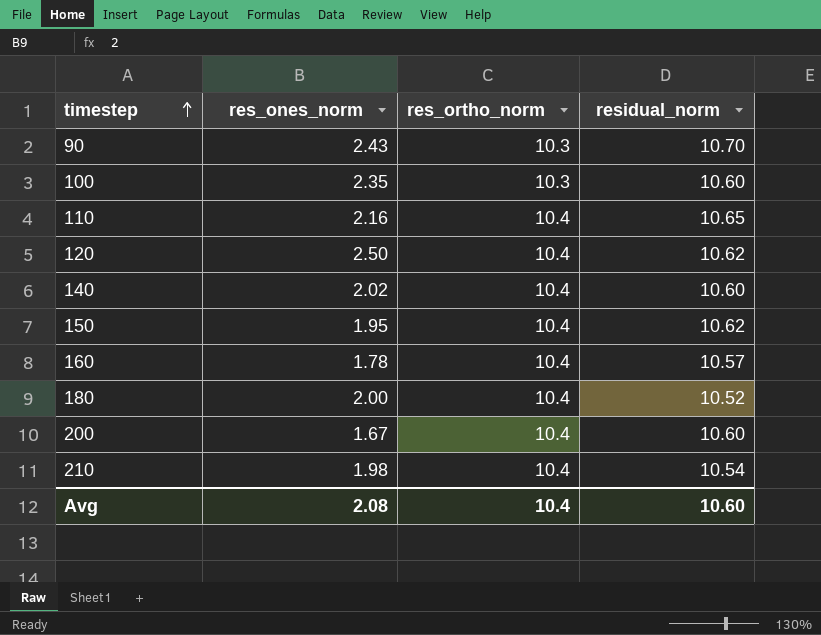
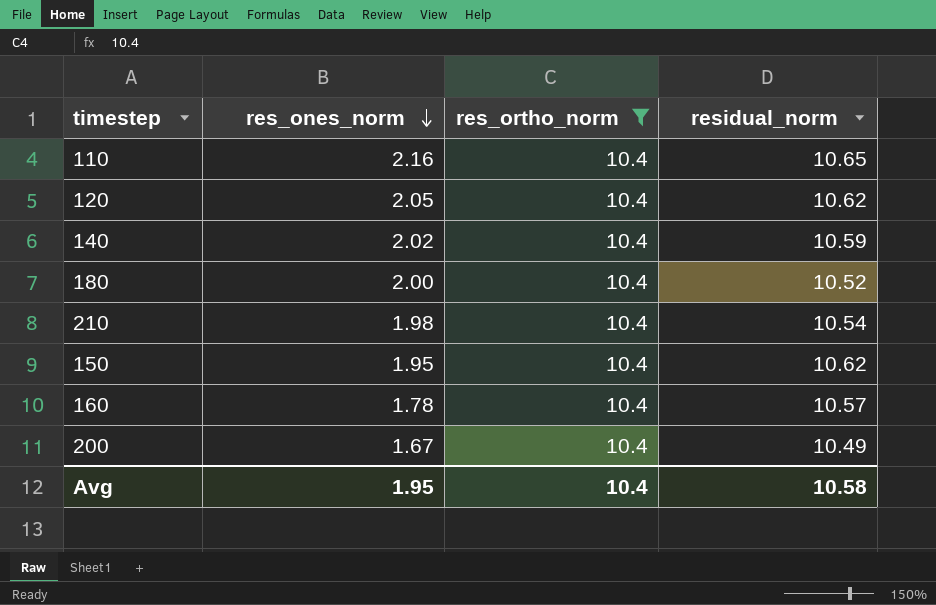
filter: none -> res_ortho_norm = 10.4
row order: timestep ascending -> res_ones_norm descending
120 | res_ones_norm: 2.50 -> 2.05
140 | residual_norm: 10.60 -> 10.59
200 | residual_norm: 10.60 -> 10.49
Avg | res_ones_norm: 2.08 -> 1.95
Avg | residual_norm: 10.60 -> 10.58

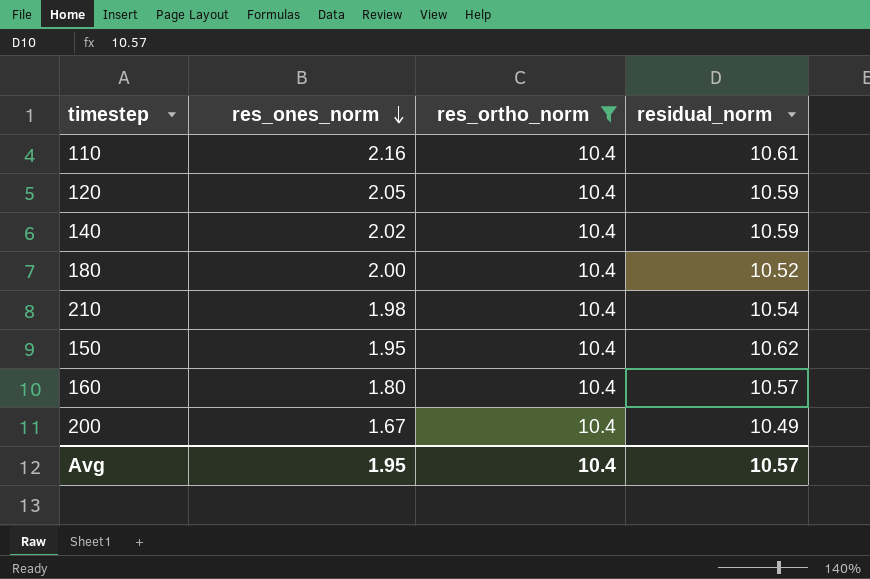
110 | residual_norm: 10.65 -> 10.61
120 | residual_norm: 10.62 -> 10.59
160 | res_ones_norm: 1.78 -> 1.80
Avg | residual_norm: 10.58 -> 10.57

